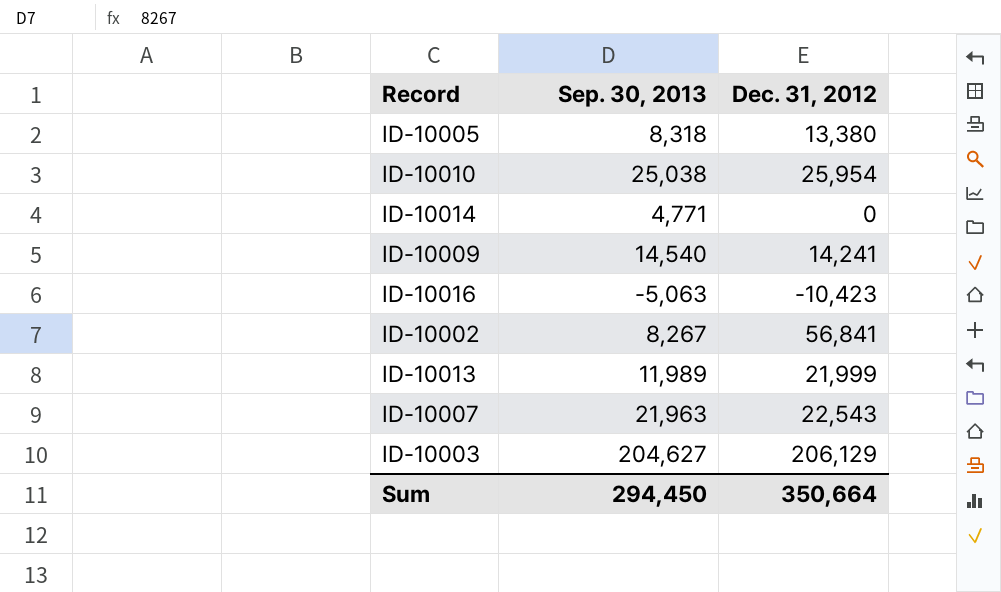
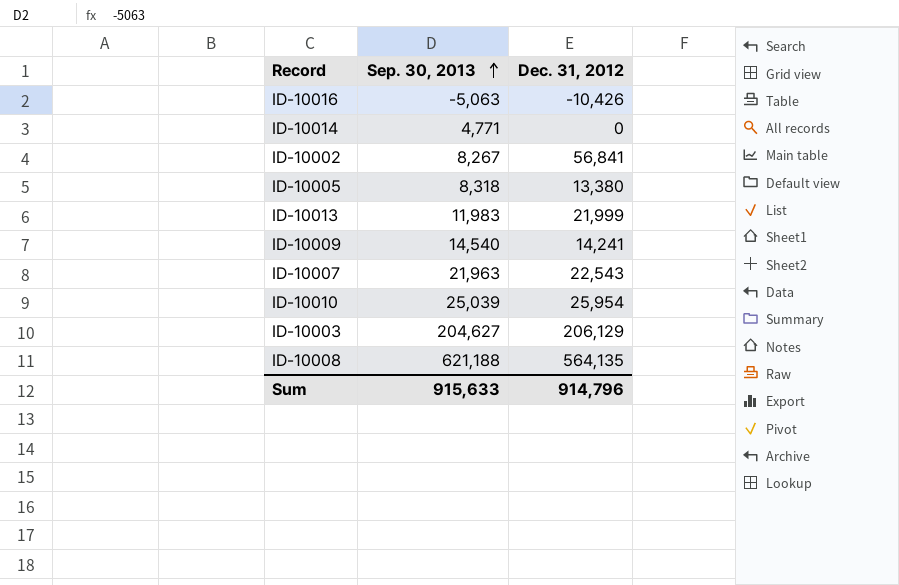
row order: none -> Sep. 30, 2013 ascending
ID-10016 | Dec. 31, 2012: -10,423 -> -10,426
ID-10013 | Sep. 30, 2013: 11,989 -> 11,983
ID-10010 | Sep. 30, 2013: 25,038 -> 25,039
row ID-10008: none -> 621,188 | 564,135
Sum | Sep. 30, 2013: 294,450 -> 915,633
Sum | Dec. 31, 2012: 350,664 -> 914,796

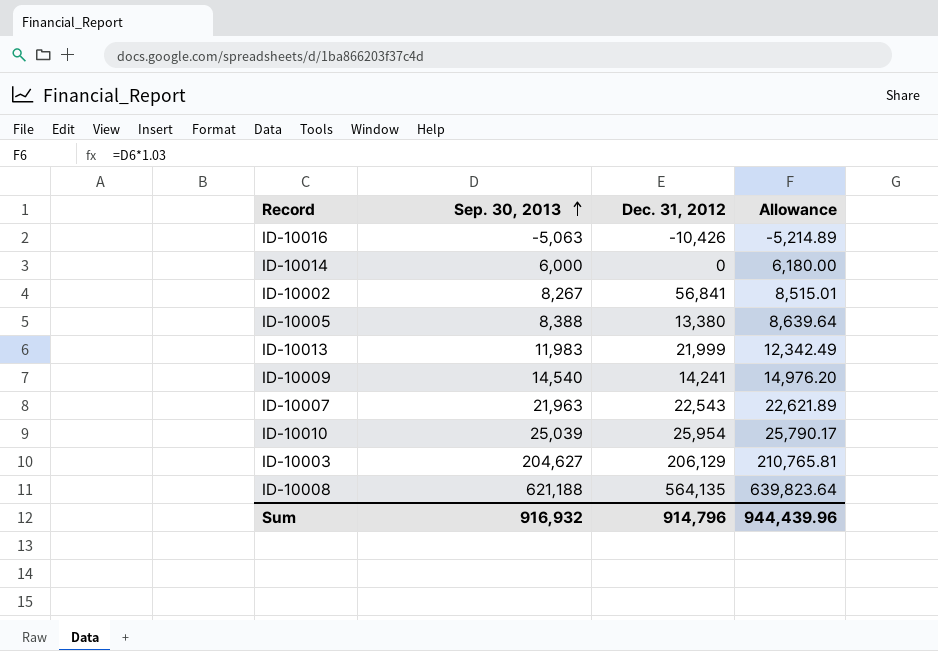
column Allowance | formula: none -> [Sep. 30, 2013] * 1.03
ID-10014 | Sep. 30, 2013: 4,771 -> 6,000
ID-10005 | Sep. 30, 2013: 8,318 -> 8,388
Sum | Sep. 30, 2013: 915,633 -> 916,932

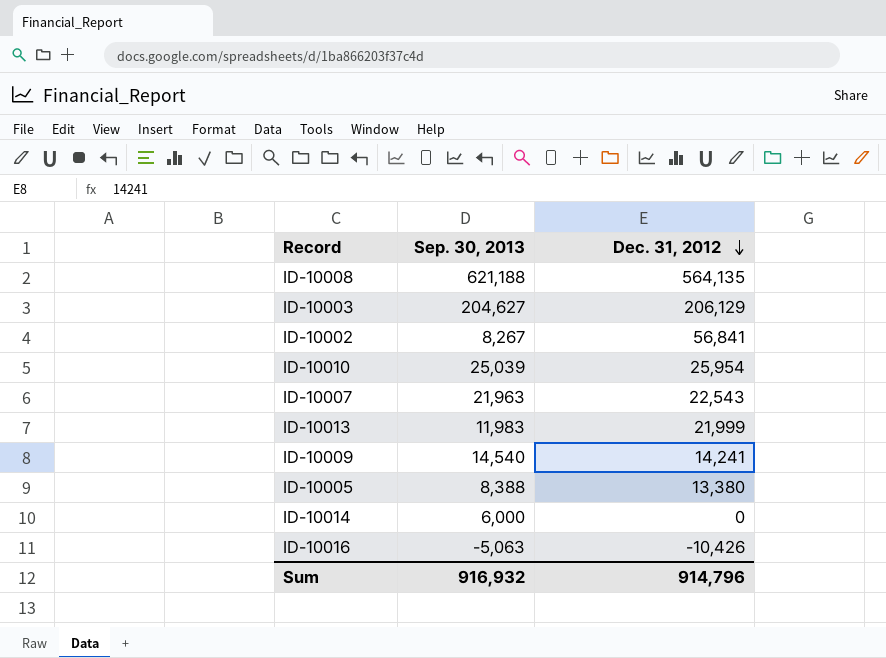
row order: Sep. 30, 2013 ascending -> Dec. 31, 2012 descending
column Allowance | formula: [Sep. 30, 2013] * 1.03 -> none

